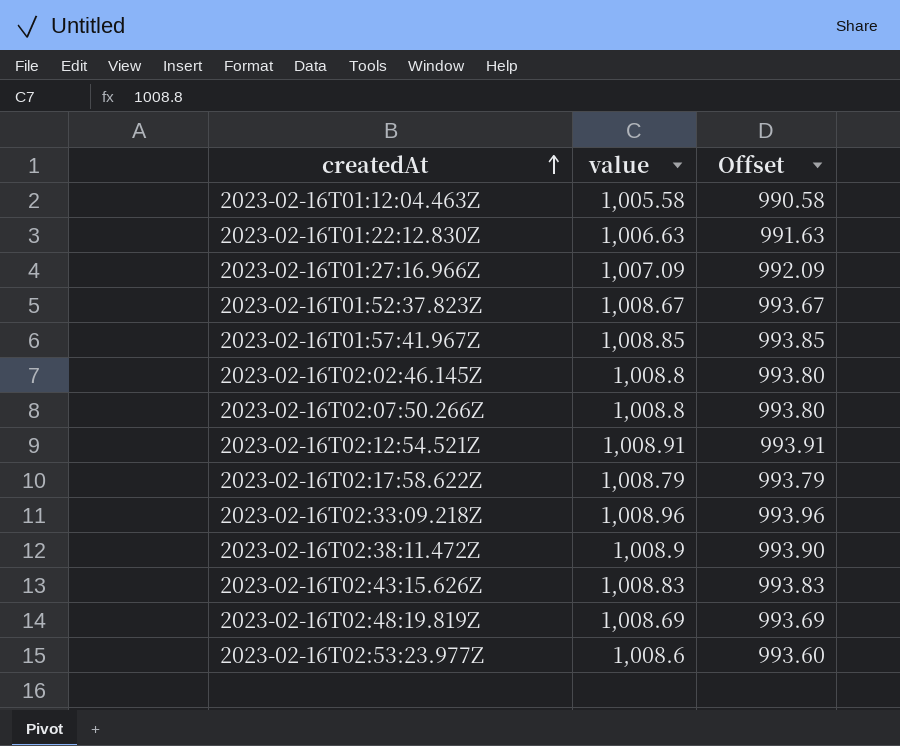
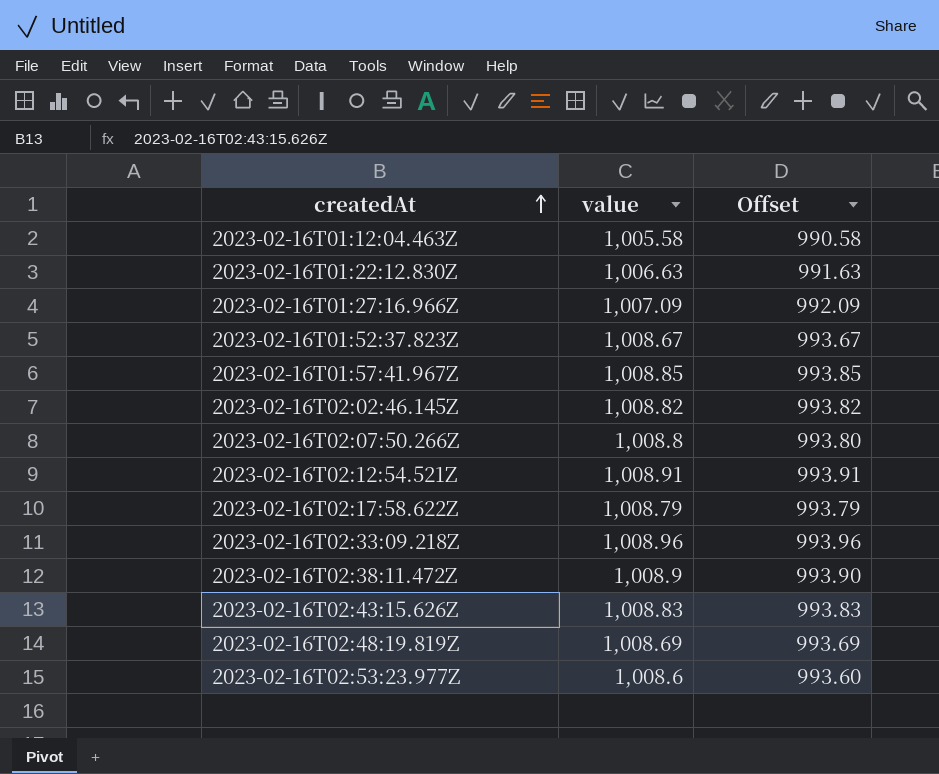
2023-02-16T02:02:46.145Z | value: 1,008.8 -> 1,008.82
2023-02-16T02:02:46.145Z | Offset: 993.80 -> 993.82

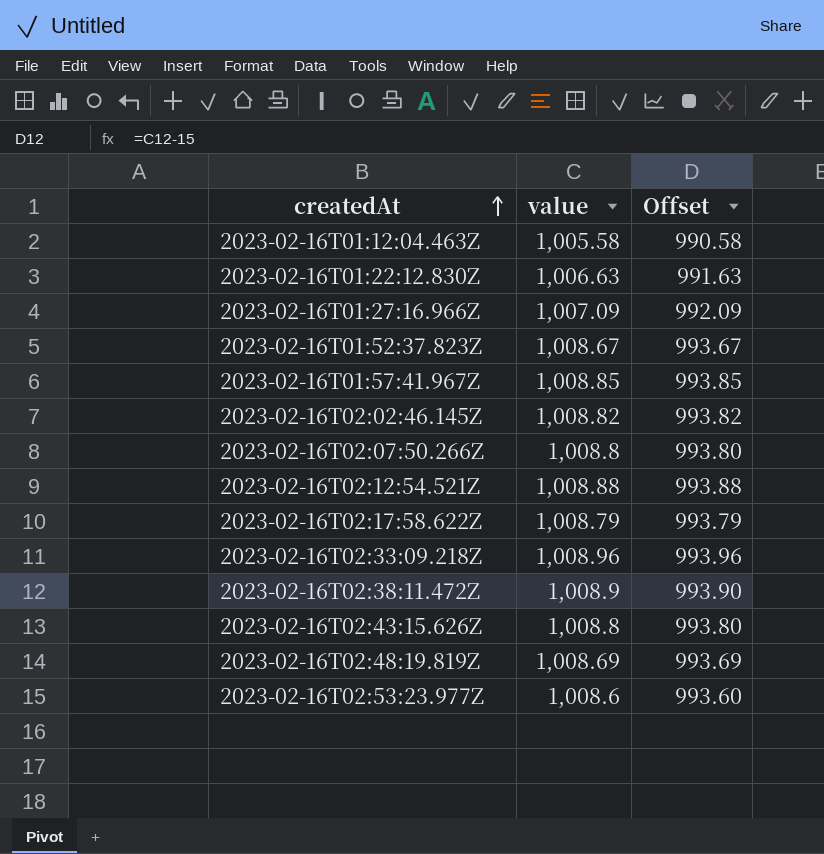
2023-02-16T02:12:54.521Z | value: 1,008.91 -> 1,008.88
2023-02-16T02:12:54.521Z | Offset: 993.91 -> 993.88
2023-02-16T02:43:15.626Z | value: 1,008.83 -> 1,008.8
2023-02-16T02:43:15.626Z | Offset: 993.83 -> 993.80

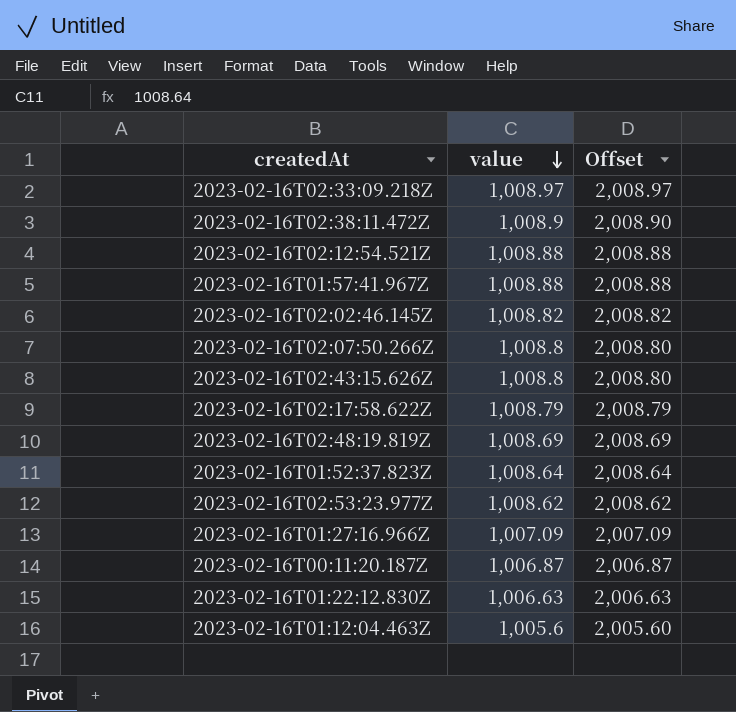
row order: createdAt ascending -> value descending
column Offset | formula: [value] - 15 -> [value] + 1000
2023-02-16T02:33:09.218Z | value: 1,008.96 -> 1,008.97
2023-02-16T01:57:41.967Z | value: 1,008.85 -> 1,008.88
2023-02-16T01:52:37.823Z | value: 1,008.67 -> 1,008.64
2023-02-16T02:53:23.977Z | value: 1,008.6 -> 1,008.62
row 2023-02-16T00:11:20.187Z: none -> 1,006.87 | 2,006.87
2023-02-16T01:12:04.463Z | value: 1,005.58 -> 1,005.6

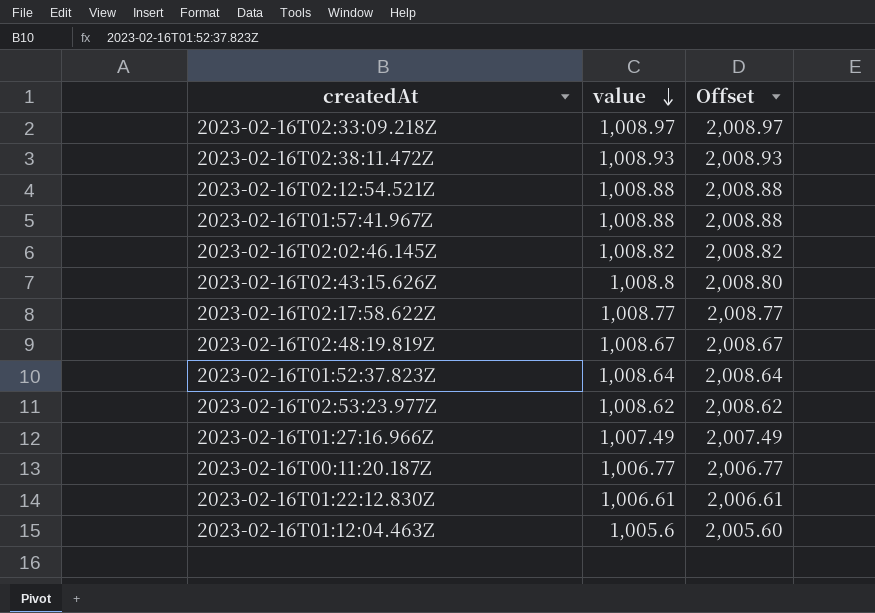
row 2023-02-16T02:07:50.266Z: 1,008.8 | 2,008.80 -> none
2023-02-16T02:38:11.472Z | value: 1,008.9 -> 1,008.93
2023-02-16T02:38:11.472Z | Offset: 2,008.90 -> 2,008.93
2023-02-16T02:17:58.622Z | value: 1,008.79 -> 1,008.77
2023-02-16T02:17:58.622Z | Offset: 2,008.79 -> 2,008.77
2023-02-16T02:48:19.819Z | value: 1,008.69 -> 1,008.67
2023-02-16T02:48:19.819Z | Offset: 2,008.69 -> 2,008.67
2023-02-16T01:27:16.966Z | value: 1,007.09 -> 1,007.49
2023-02-16T01:27:16.966Z | Offset: 2,007.09 -> 2,007.49
2023-02-16T00:11:20.187Z | value: 1,006.87 -> 1,006.77
2023-02-16T00:11:20.187Z | Offset: 2,006.87 -> 2,006.77
2023-02-16T01:22:12.830Z | value: 1,006.63 -> 1,006.61
2023-02-16T01:22:12.830Z | Offset: 2,006.63 -> 2,006.61

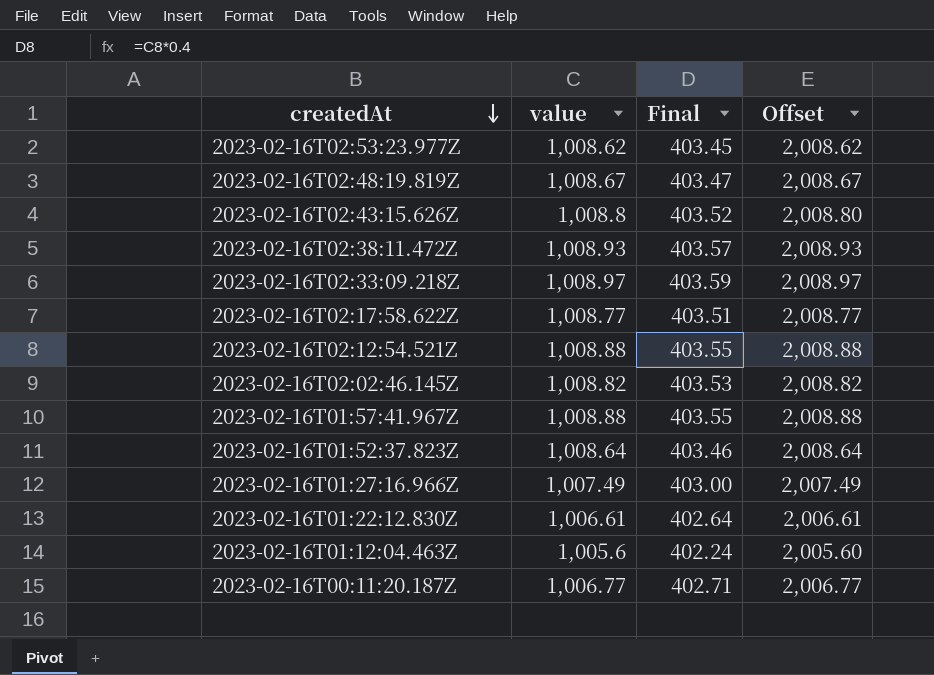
row order: value descending -> createdAt descending
column Final | formula: none -> [value] * 0.4

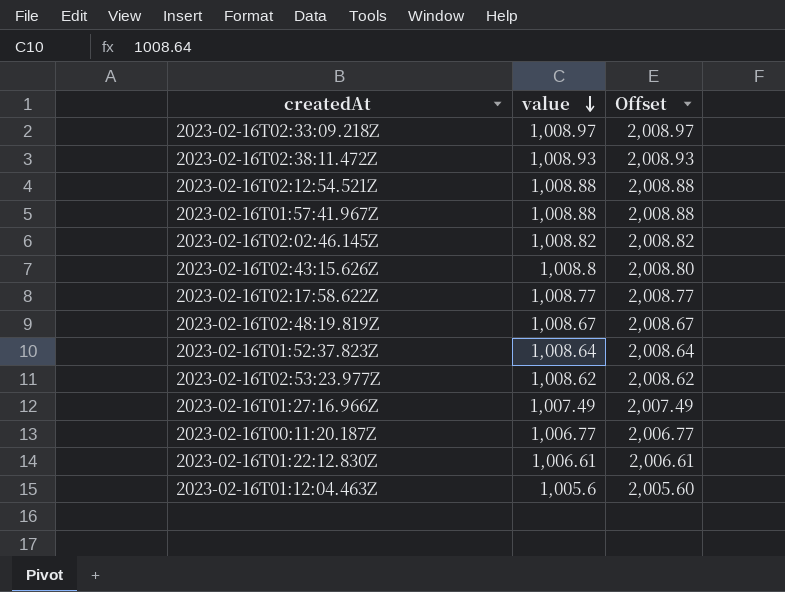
row order: createdAt descending -> value descending
column Final | formula: [value] * 0.4 -> none

